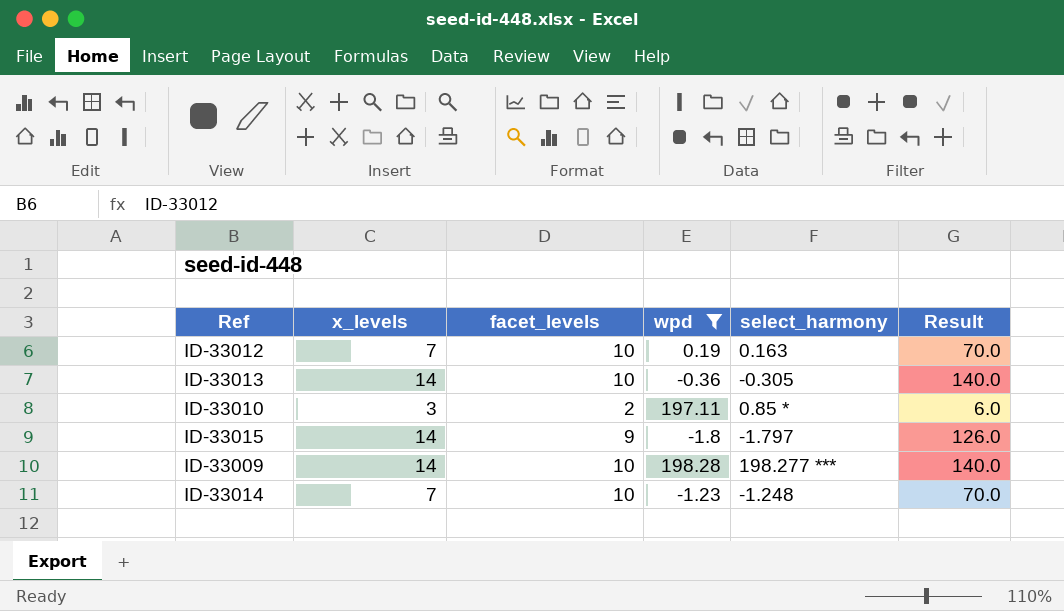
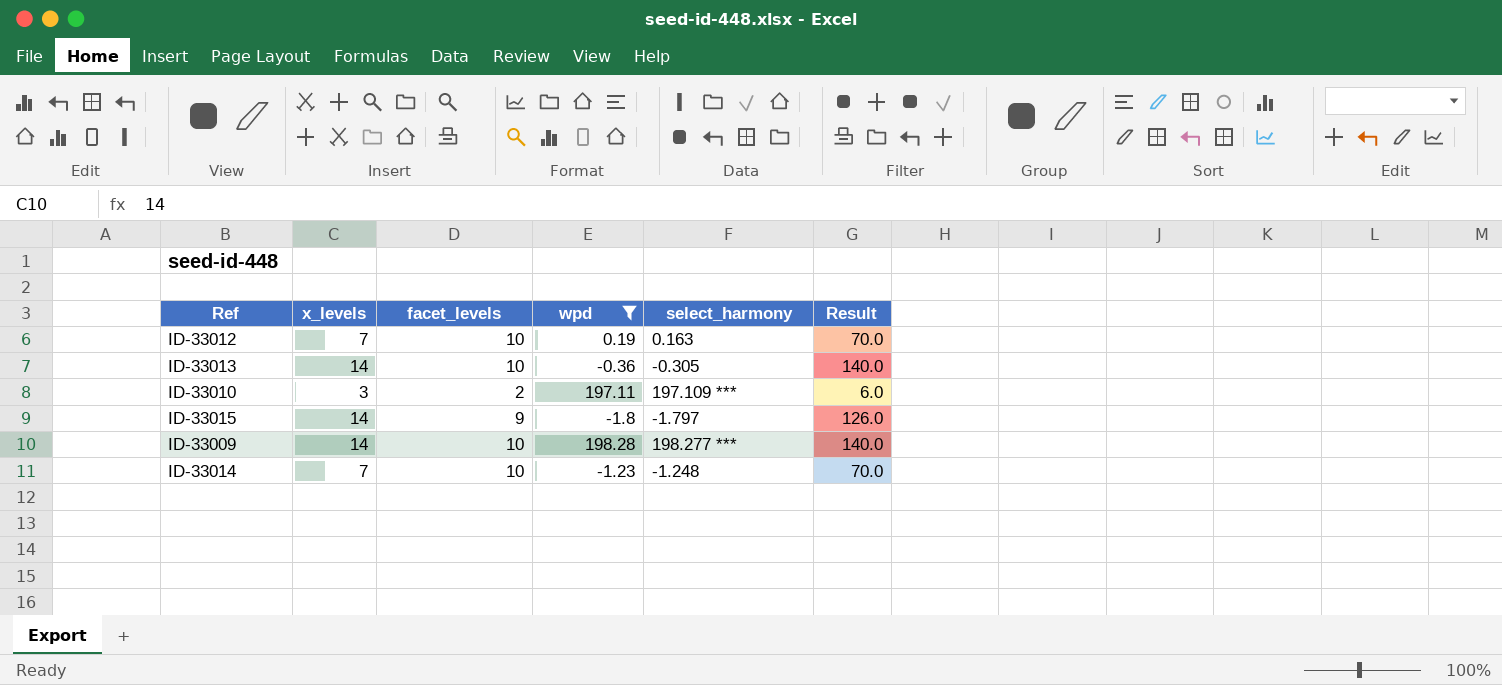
ID-33010 | select_harmony: 0.85 * -> 197.109 ***

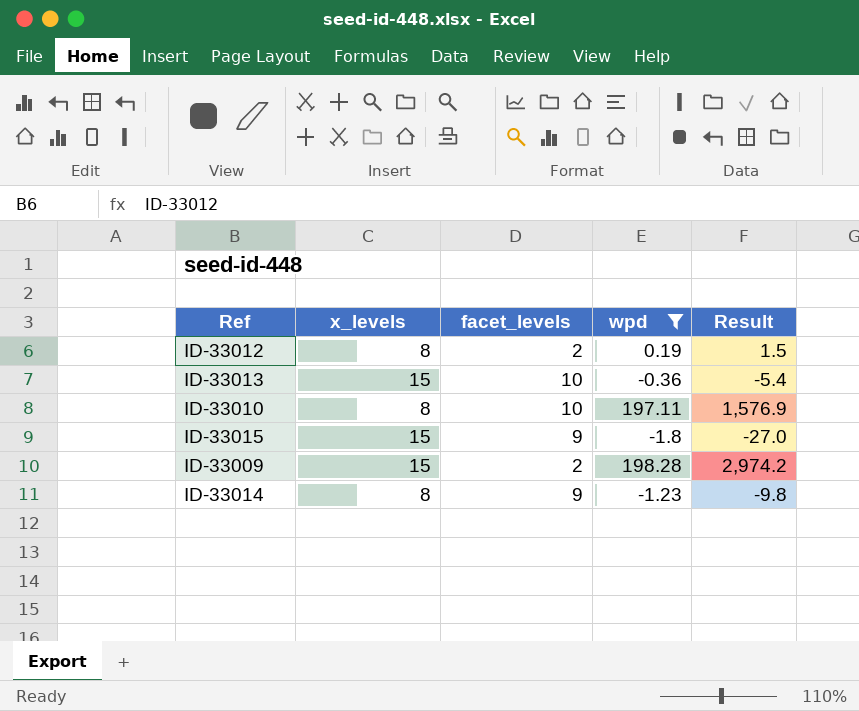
column select_harmony | position: 5 -> none
column Result | formula: [x_levels] * [facet_levels] -> [x_levels] * [wpd]
ID-33012 | x_levels: 7 -> 8
ID-33012 | facet_levels: 10 -> 2
ID-33013 | x_levels: 14 -> 15
ID-33010 | x_levels: 3 -> 8
ID-33010 | facet_levels: 2 -> 10
ID-33015 | x_levels: 14 -> 15
ID-33009 | x_levels: 14 -> 15
ID-33009 | facet_levels: 10 -> 2
ID-33014 | x_levels: 7 -> 8
ID-33014 | facet_levels: 10 -> 9

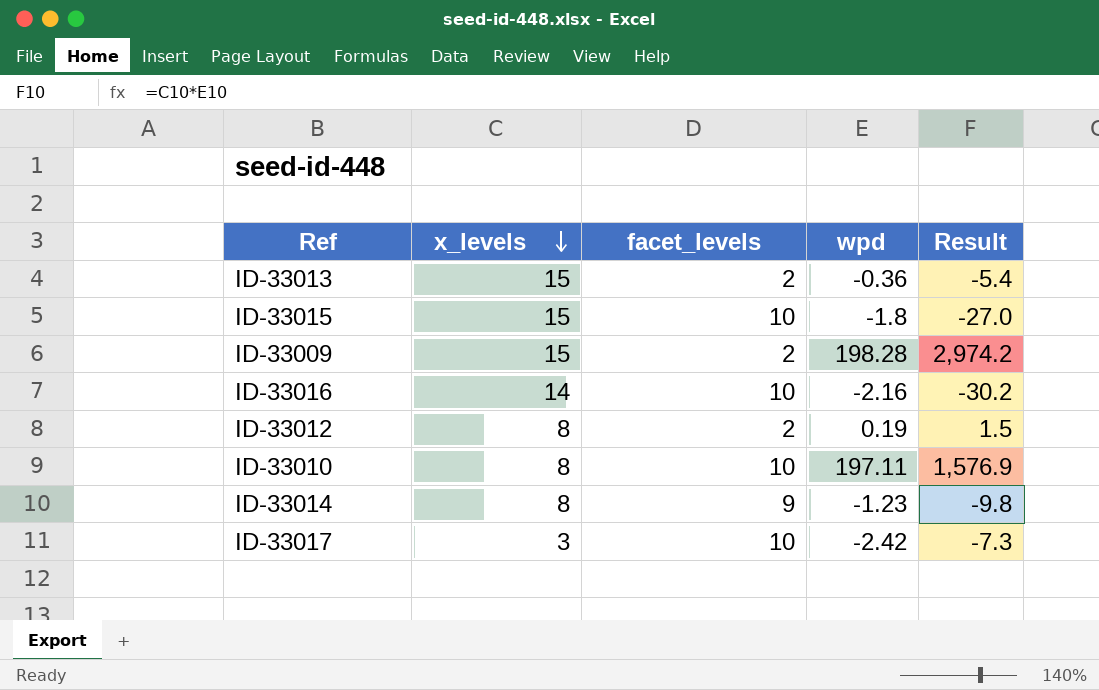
filter: wpd >= -1.8 -> none
row order: none -> x_levels descending
ID-33013 | facet_levels: 10 -> 2
ID-33015 | facet_levels: 9 -> 10

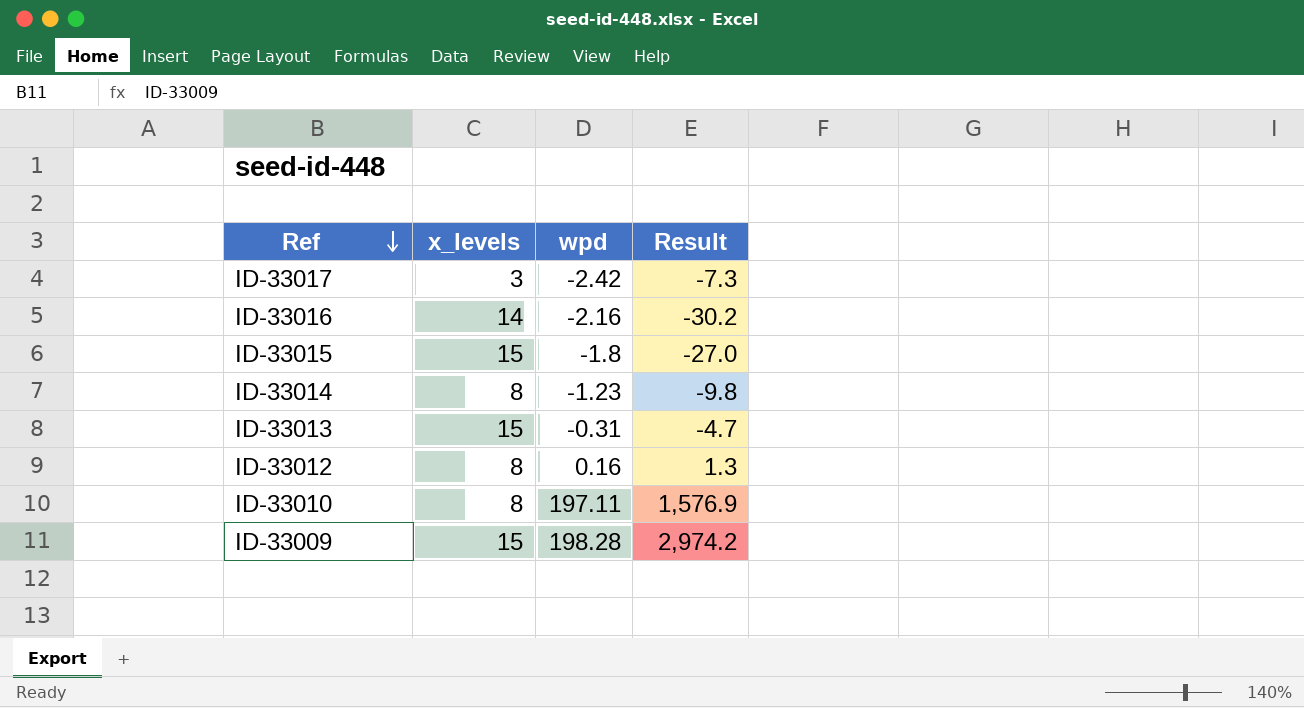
row order: x_levels descending -> Ref descending
column facet_levels | position: 3 -> none
ID-33013 | wpd: -0.36 -> -0.31
ID-33013 | Result: -5.4 -> -4.7
ID-33012 | wpd: 0.19 -> 0.16
ID-33012 | Result: 1.5 -> 1.3

